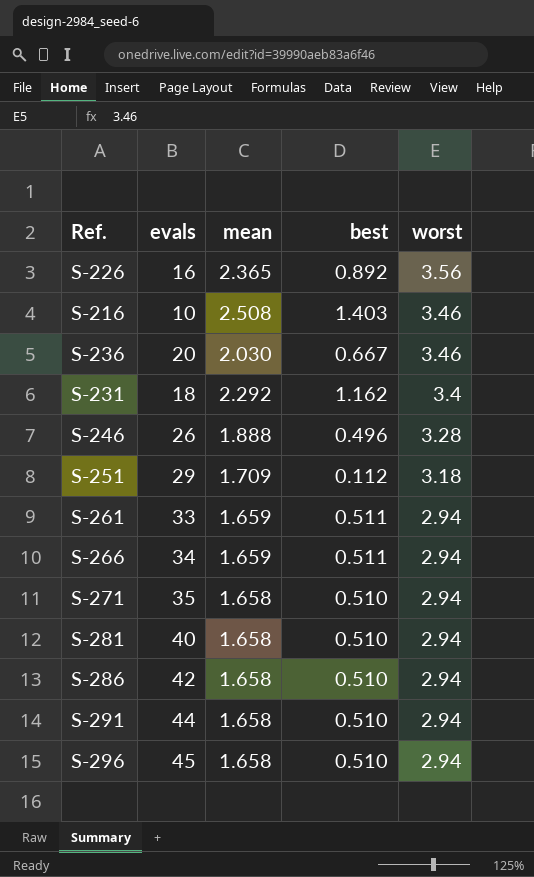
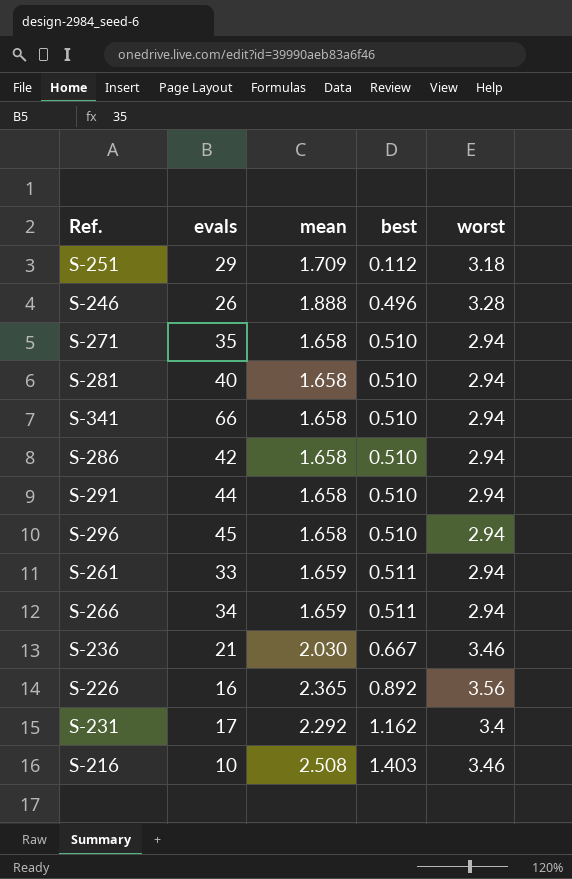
row order: worst descending -> best ascending
row S-341: none -> 66 | 1.658 | 0.510 | 2.94
S-236 | evals: 20 -> 21
S-231 | evals: 18 -> 17

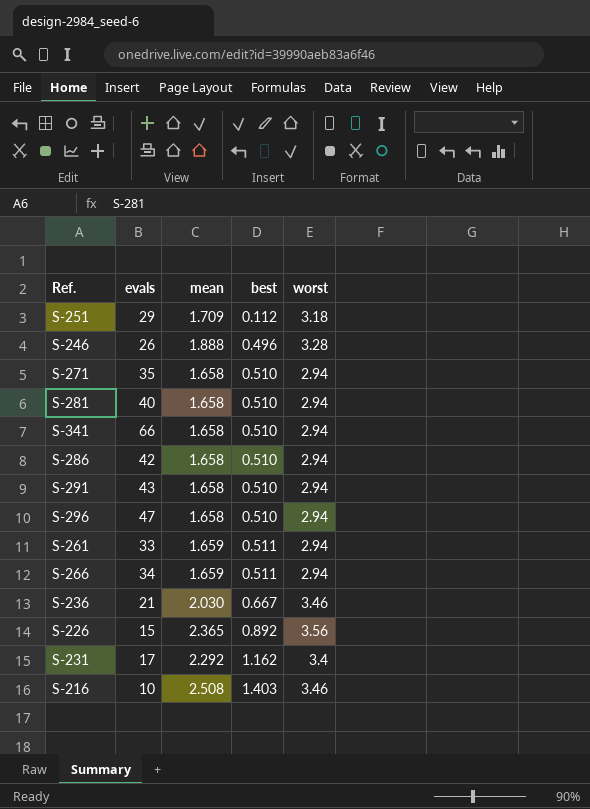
S-291 | evals: 44 -> 43
S-296 | evals: 45 -> 47
S-226 | evals: 16 -> 15

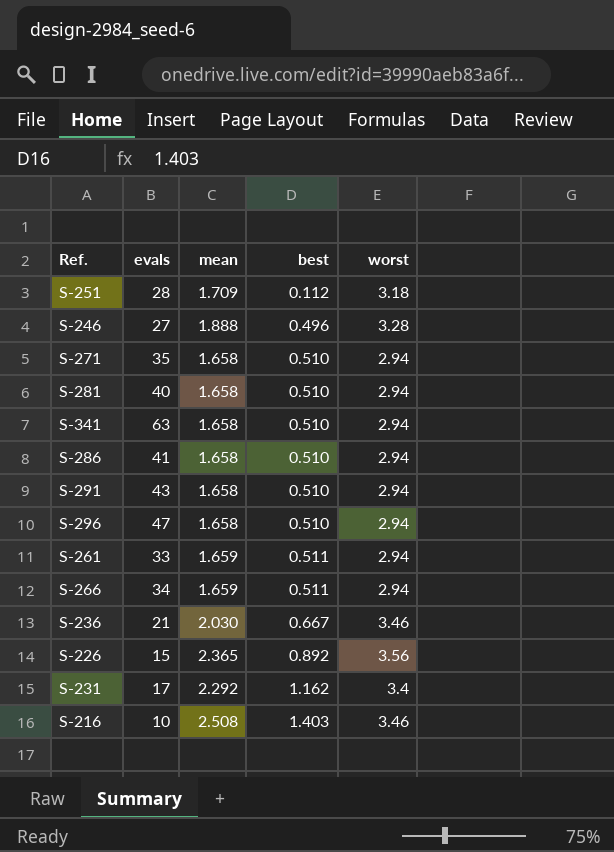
S-251 | evals: 29 -> 28
S-246 | evals: 26 -> 27
S-341 | evals: 66 -> 63
S-286 | evals: 42 -> 41

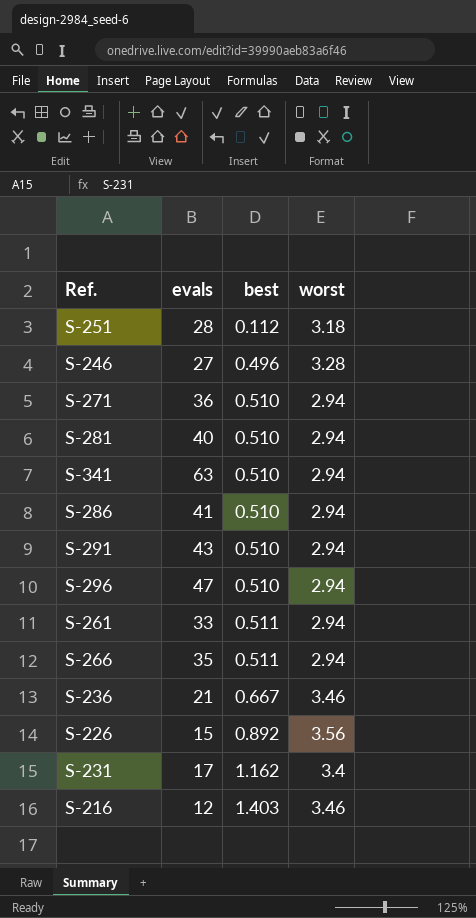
column mean | position: 3 -> none
S-271 | evals: 35 -> 36
S-266 | evals: 34 -> 35
S-216 | evals: 10 -> 12

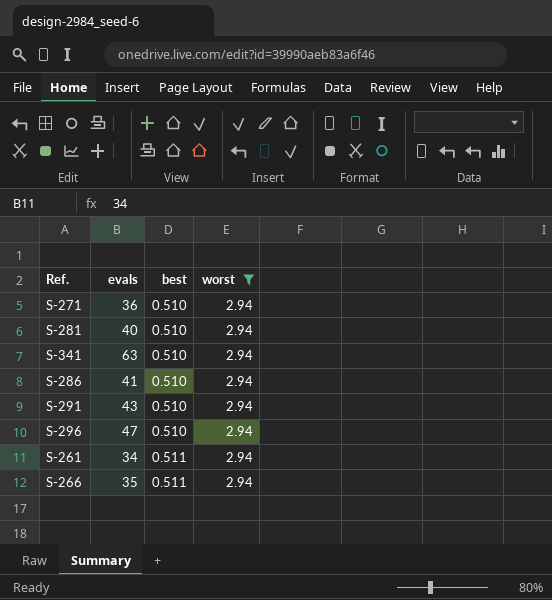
filter: none -> worst = 2.94
S-261 | evals: 33 -> 34

